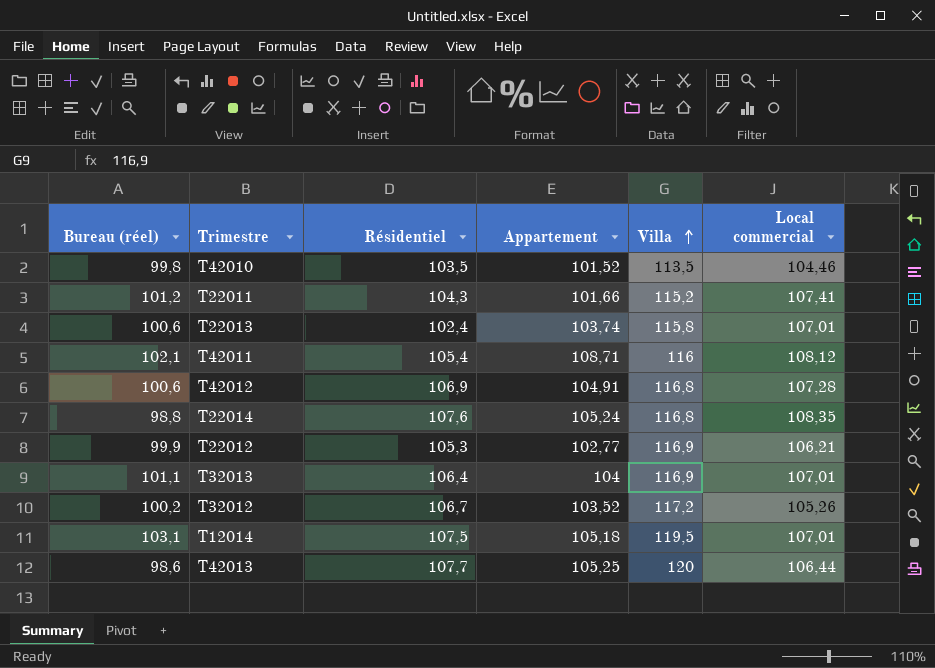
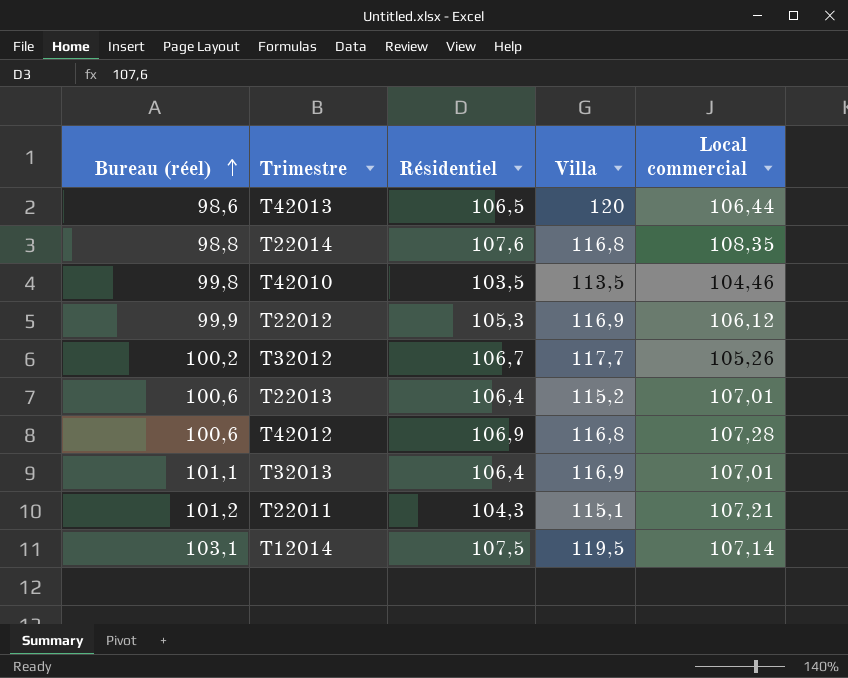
row order: Villa ascending -> Bureau (réel) ascending
column Appartement | position: 4 -> none
row T42011: 102,1 | 105,4 | 108,71 | 116 | 108,12 -> none
T42013 | Résidentiel: 107,7 -> 106,5
T22012 | Local commercial: 106,21 -> 106,12
T32012 | Villa: 117,2 -> 117,7
T22013 | Résidentiel: 102,4 -> 106,4
T22013 | Villa: 115,8 -> 115,2
T22011 | Villa: 115,2 -> 115,1
T22011 | Local commercial: 107,41 -> 107,21
T12014 | Local commercial: 107,01 -> 107,14

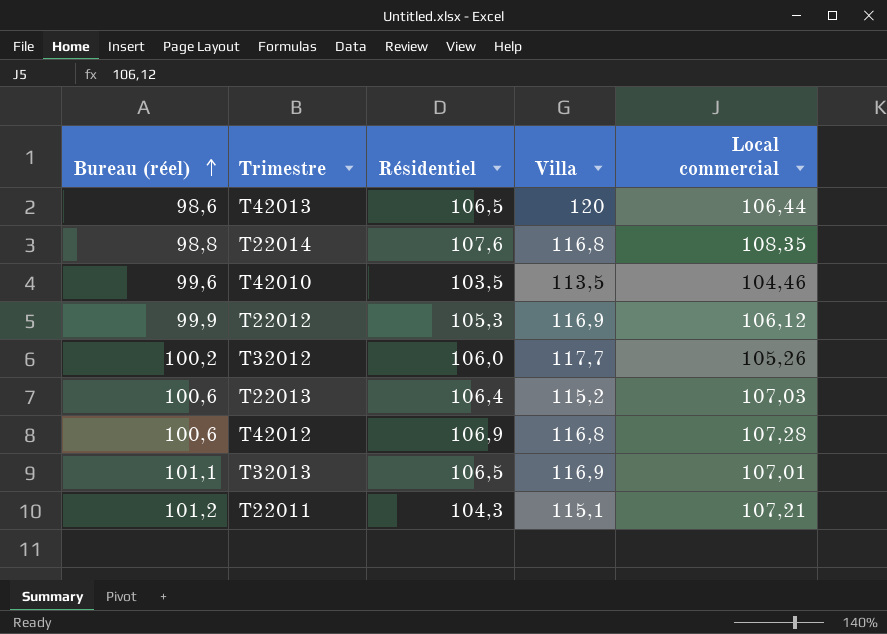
row T12014: 103,1 | 107,5 | 119,5 | 107,14 -> none
T42010 | Bureau (réel): 99,8 -> 99,6
T32012 | Résidentiel: 106,7 -> 106,0
T22013 | Local commercial: 107,01 -> 107,03
T32013 | Résidentiel: 106,4 -> 106,5

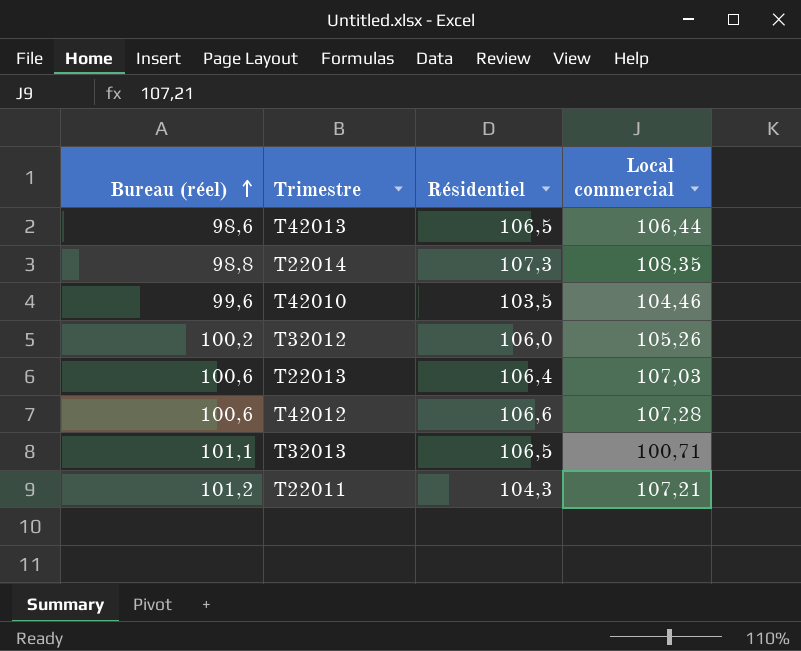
column Villa | position: 4 -> none
row T22012: 99,9 | 105,3 | 116,9 | 106,12 -> none
T22014 | Résidentiel: 107,6 -> 107,3
T42012 | Résidentiel: 106,9 -> 106,6
T32013 | Local commercial: 107,01 -> 100,71

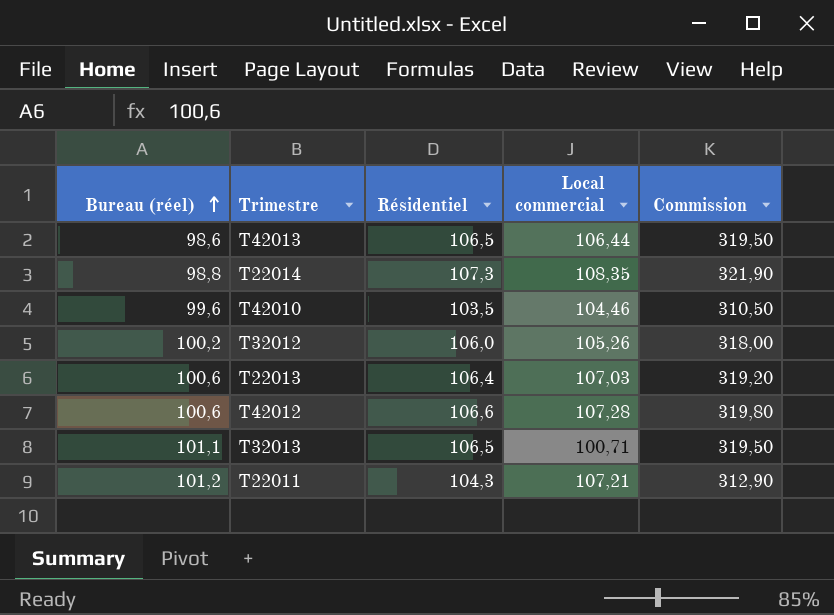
column Commission | formula: none -> [Résidentiel] * 3

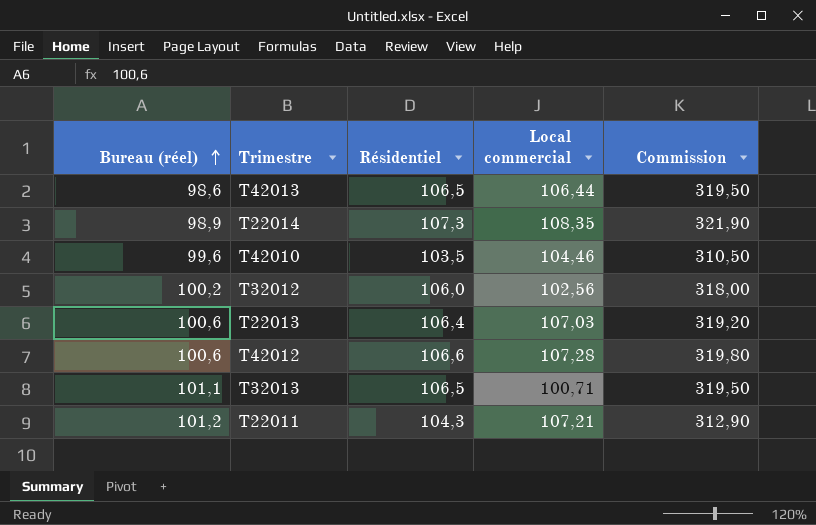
T22014 | Bureau (réel): 98,8 -> 98,9
T32012 | Local commercial: 105,26 -> 102,56

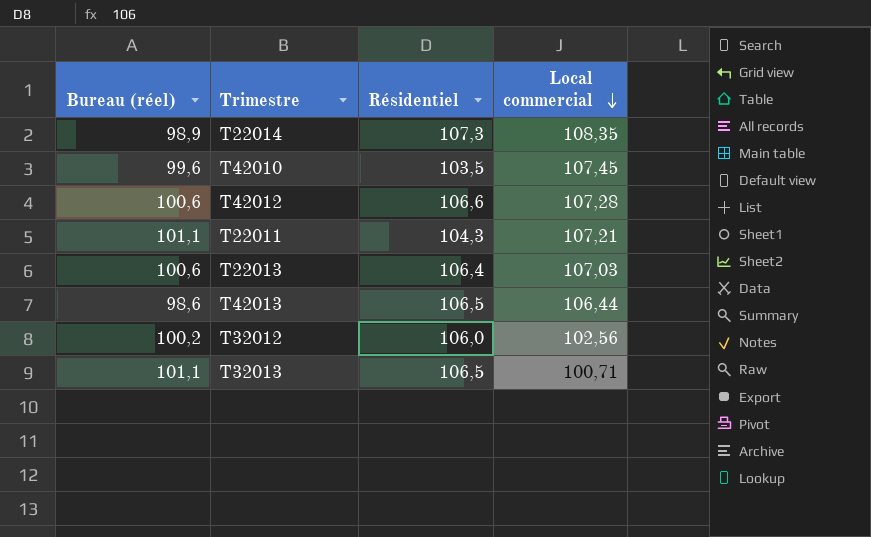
row order: Bureau (réel) ascending -> Local commercial descending
column Commission | formula: [Résidentiel] * 3 -> none
T42010 | Local commercial: 104,46 -> 107,45
T22011 | Bureau (réel): 101,2 -> 101,1

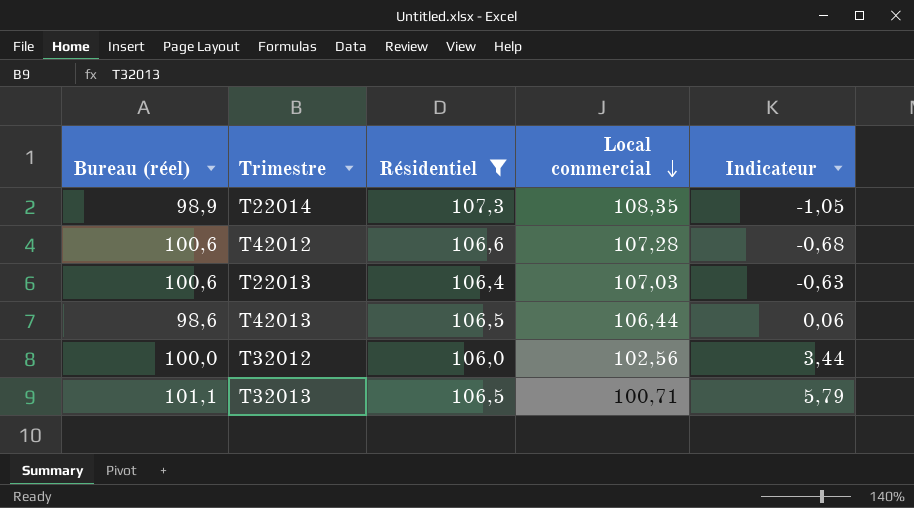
filter: none -> Résidentiel >= 106,0
column Indicateur | formula: none -> [Résidentiel] - [Local commercial]
T32012 | Bureau (réel): 100,2 -> 100,0

